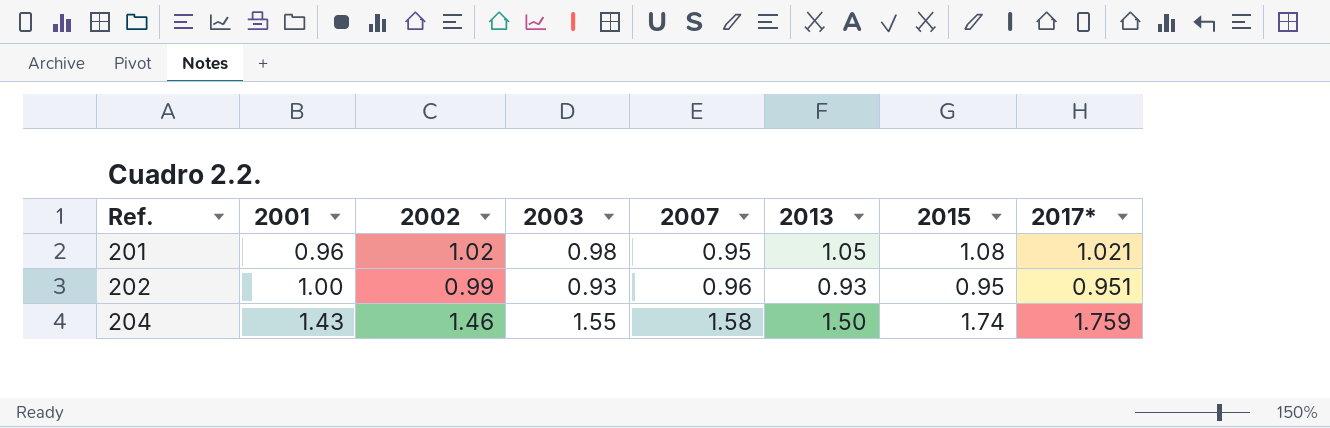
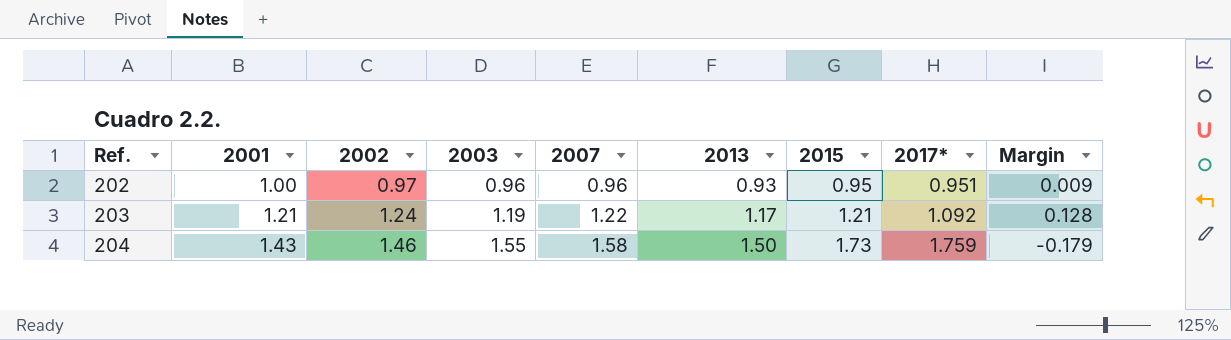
column Margin | formula: none -> [2007] - [2017*]
row 201: 0.96 | 1.02 | 0.98 | 0.95 | 1.05 | 1.08 | 1.021 -> none
202 | 2002: 0.99 -> 0.97
202 | 2003: 0.93 -> 0.96
row 203: none -> 1.21 | 1.24 | 1.19 | 1.22 | 1.17 | 1.21 | 1.092 | 0.128
204 | 2015: 1.74 -> 1.73

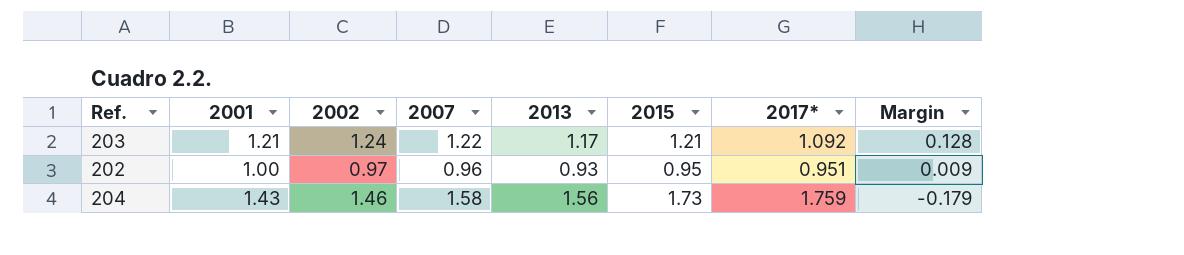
row order: Ref. ascending -> Margin descending
column 2003 | position: 4 -> none
204 | 2013: 1.50 -> 1.56

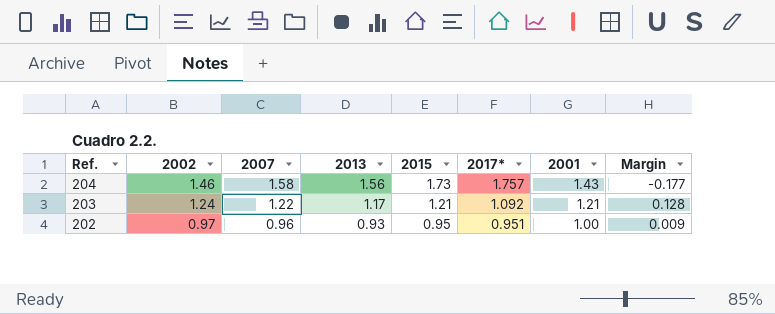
row order: Margin descending -> Ref. descending
column 2001 | position: 2 -> 7
204 | 2017*: 1.759 -> 1.757
204 | Margin: -0.179 -> -0.177

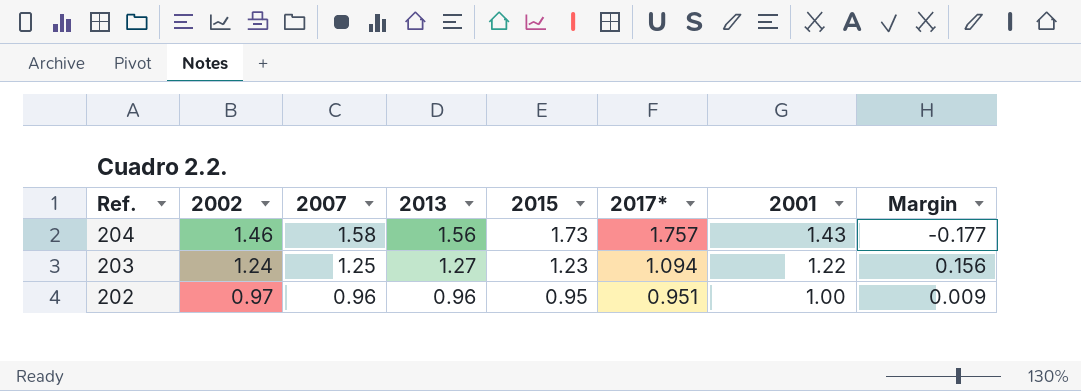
203 | 2007: 1.22 -> 1.25
203 | 2013: 1.17 -> 1.27
203 | 2015: 1.21 -> 1.23
203 | 2017*: 1.092 -> 1.094
203 | 2001: 1.21 -> 1.22
203 | Margin: 0.128 -> 0.156
202 | 2013: 0.93 -> 0.96

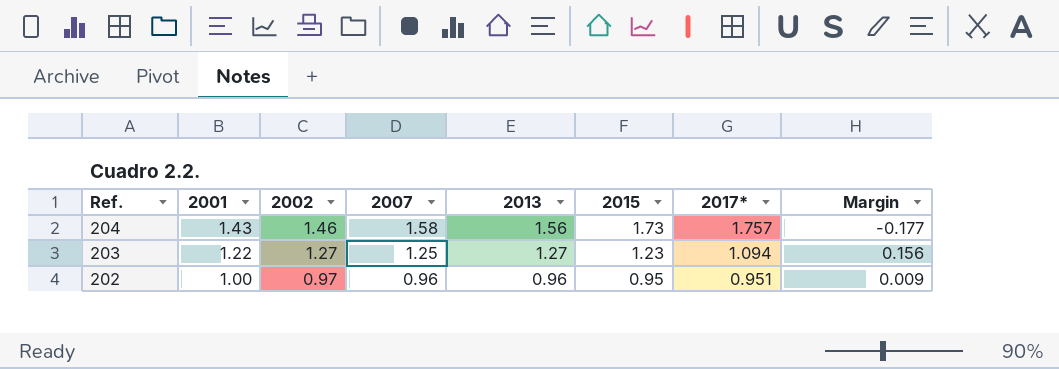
column 2001 | position: 7 -> 2
203 | 2002: 1.24 -> 1.27

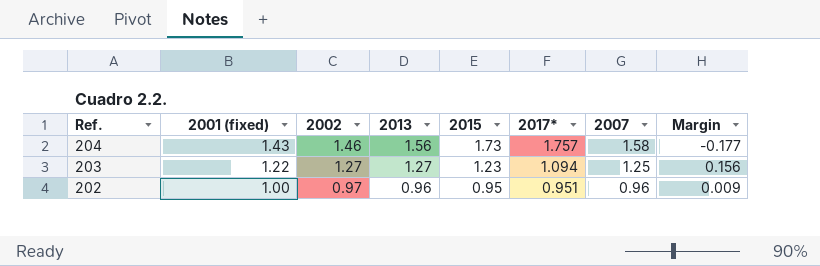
column name: 2001 -> 2001 (fixed)
column 2007 | position: 4 -> 7

